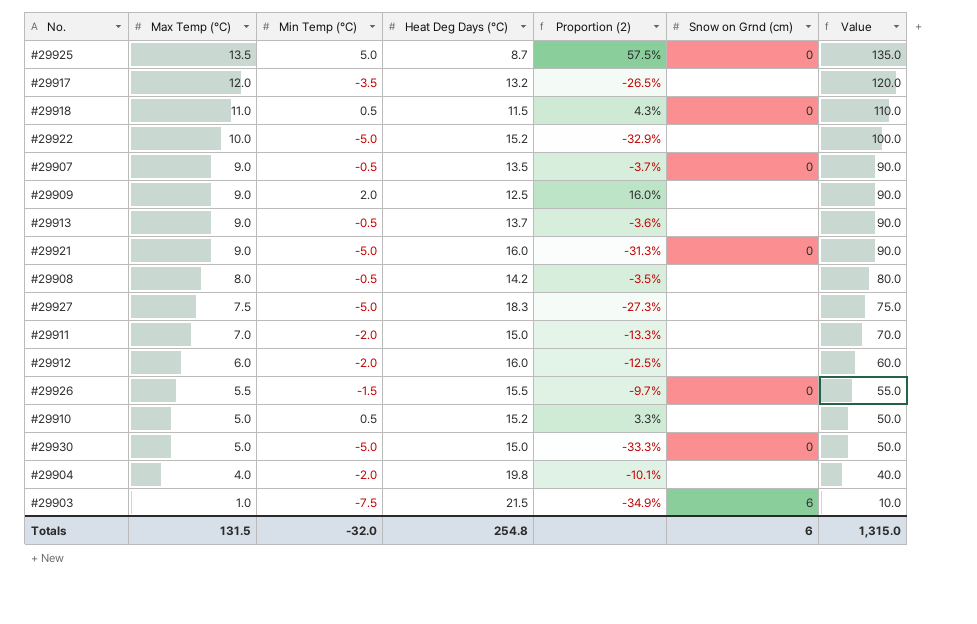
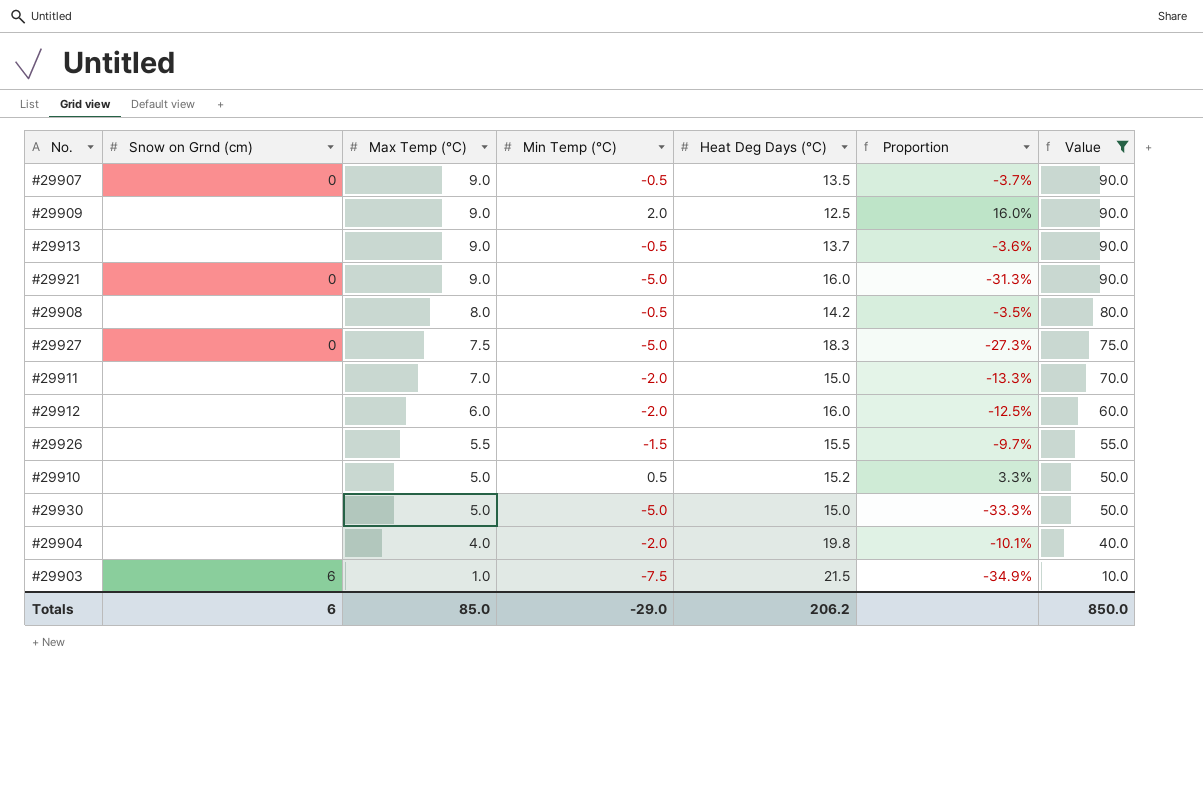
filter: none -> Value <= 90.0
column Snow on Grnd (cm) | position: 6 -> 2
column name: Proportion (2) -> Proportion
#29927 | Snow on Grnd (cm): none -> 0
#29926 | Snow on Grnd (cm): 0 -> none
#29930 | Snow on Grnd (cm): 0 -> none
Totals | Max Temp (°C): 131.5 -> 85.0
Totals | Min Temp (°C): -32.0 -> -29.0
Totals | Heat Deg Days (°C): 254.8 -> 206.2
Totals | Value: 1,315.0 -> 850.0

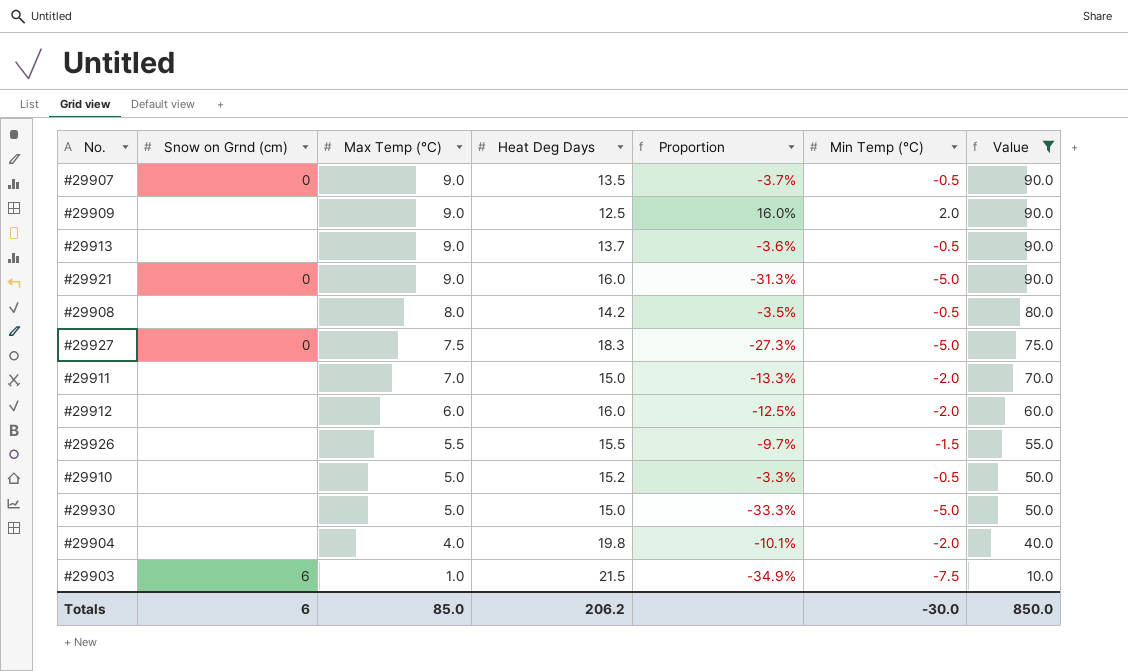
column name: Heat Deg Days (°C) -> Heat Deg Days
column Min Temp (°C) | position: 4 -> 6
#29910 | Proportion: 3.3% -> -3.3%
#29910 | Min Temp (°C): 0.5 -> -0.5
Totals | Min Temp (°C): -29.0 -> -30.0

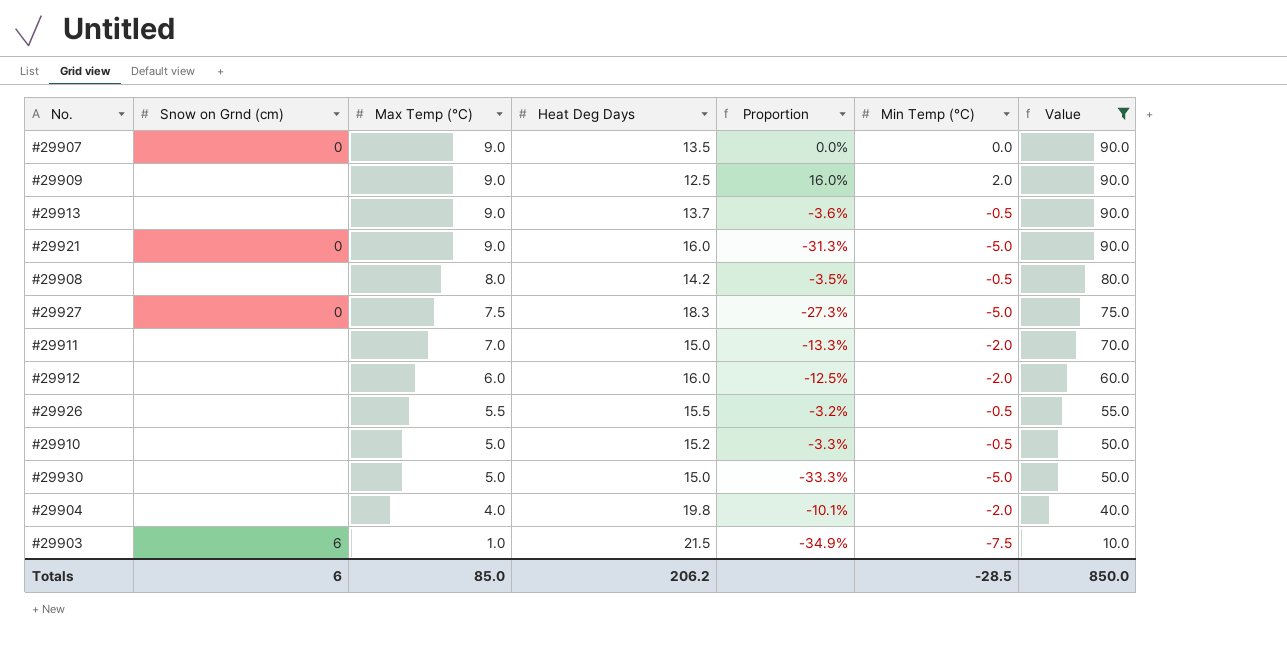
#29907 | Proportion: -3.7% -> 0.0%
#29907 | Min Temp (°C): -0.5 -> 0.0
#29926 | Proportion: -9.7% -> -3.2%
#29926 | Min Temp (°C): -1.5 -> -0.5
Totals | Min Temp (°C): -30.0 -> -28.5

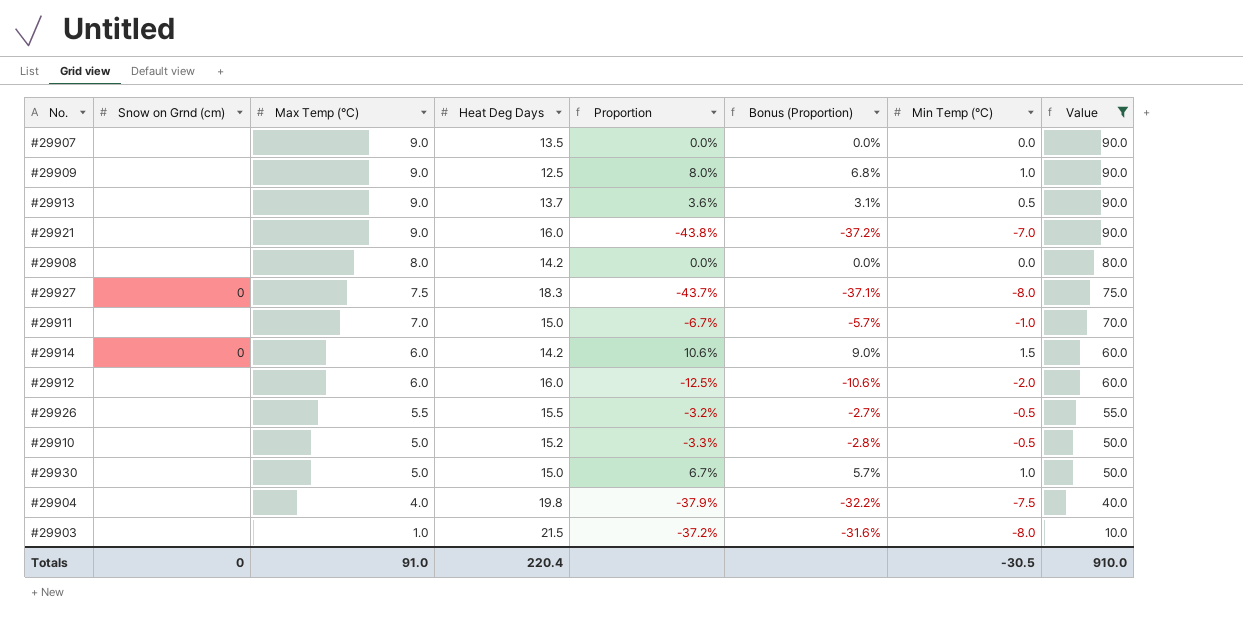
column Bonus (Proportion) | formula: none -> [Proportion] * 0.85
#29907 | Snow on Grnd (cm): 0 -> none
#29909 | Proportion: 16.0% -> 8.0%
#29909 | Min Temp (°C): 2.0 -> 1.0
#29913 | Proportion: -3.6% -> 3.6%
#29913 | Min Temp (°C): -0.5 -> 0.5
#29921 | Snow on Grnd (cm): 0 -> none
#29921 | Proportion: -31.3% -> -43.8%
#29921 | Min Temp (°C): -5.0 -> -7.0
#29908 | Proportion: -3.5% -> 0.0%
#29908 | Min Temp (°C): -0.5 -> 0.0
#29927 | Proportion: -27.3% -> -43.7%
#29927 | Min Temp (°C): -5.0 -> -8.0
#29911 | Proportion: -13.3% -> -6.7%
#29911 | Min Temp (°C): -2.0 -> -1.0
row #29914: none -> 0 | 6.0 | 14.2 | 10.6% | 9.0% | 1.5 | 60.0
#29930 | Proportion: -33.3% -> 6.7%
#29930 | Min Temp (°C): -5.0 -> 1.0
#29904 | Proportion: -10.1% -> -37.9%
#29904 | Min Temp (°C): -2.0 -> -7.5
#29903 | Snow on Grnd (cm): 6 -> none
#29903 | Proportion: -34.9% -> -37.2%
#29903 | Min Temp (°C): -7.5 -> -8.0
Totals | Snow on Grnd (cm): 6 -> 0
Totals | Max Temp (°C): 85.0 -> 91.0
Totals | Heat Deg Days: 206.2 -> 220.4
Totals | Min Temp (°C): -28.5 -> -30.5
Totals | Value: 850.0 -> 910.0

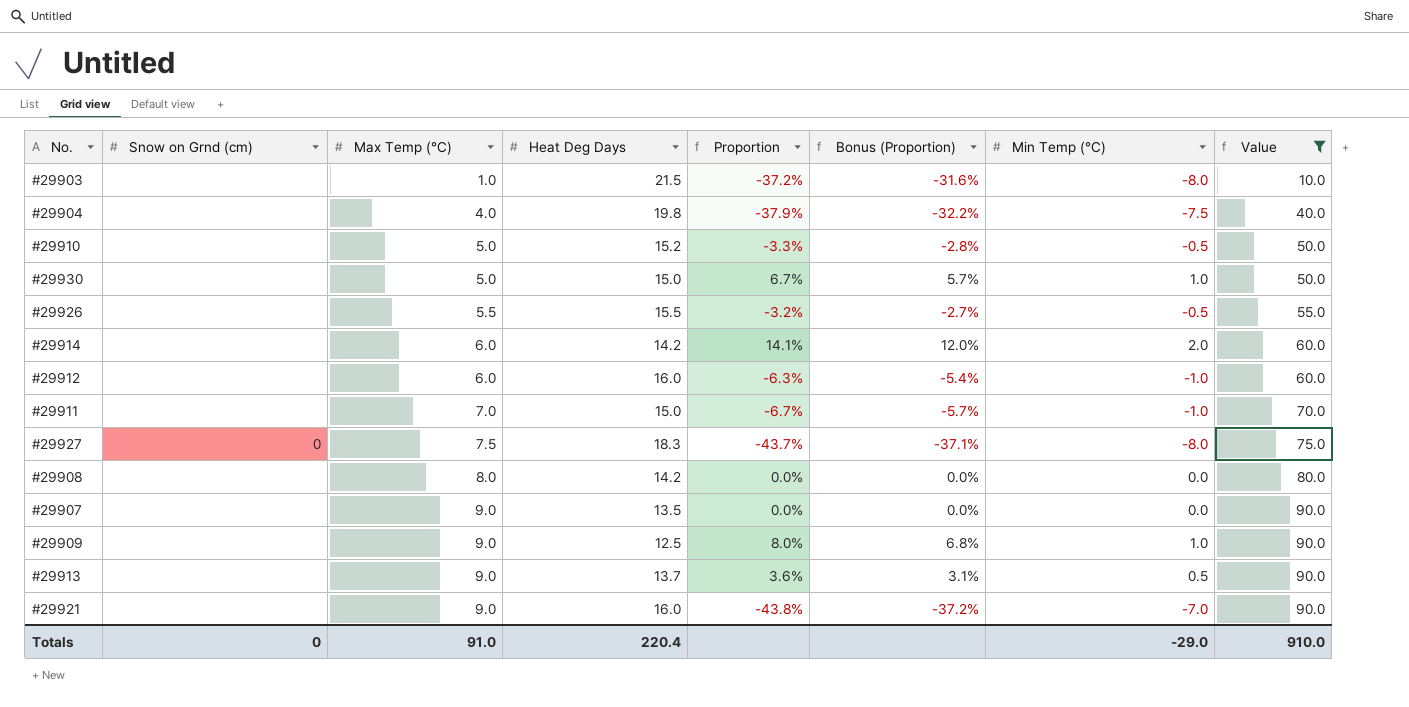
row order: Max Temp (°C) descending -> Max Temp (°C) ascending
#29914 | Snow on Grnd (cm): 0 -> none
#29914 | Proportion: 10.6% -> 14.1%
#29914 | Bonus (Proportion): 9.0% -> 12.0%
#29914 | Min Temp (°C): 1.5 -> 2.0
#29912 | Proportion: -12.5% -> -6.3%
#29912 | Bonus (Proportion): -10.6% -> -5.4%
#29912 | Min Temp (°C): -2.0 -> -1.0
Totals | Min Temp (°C): -30.5 -> -29.0

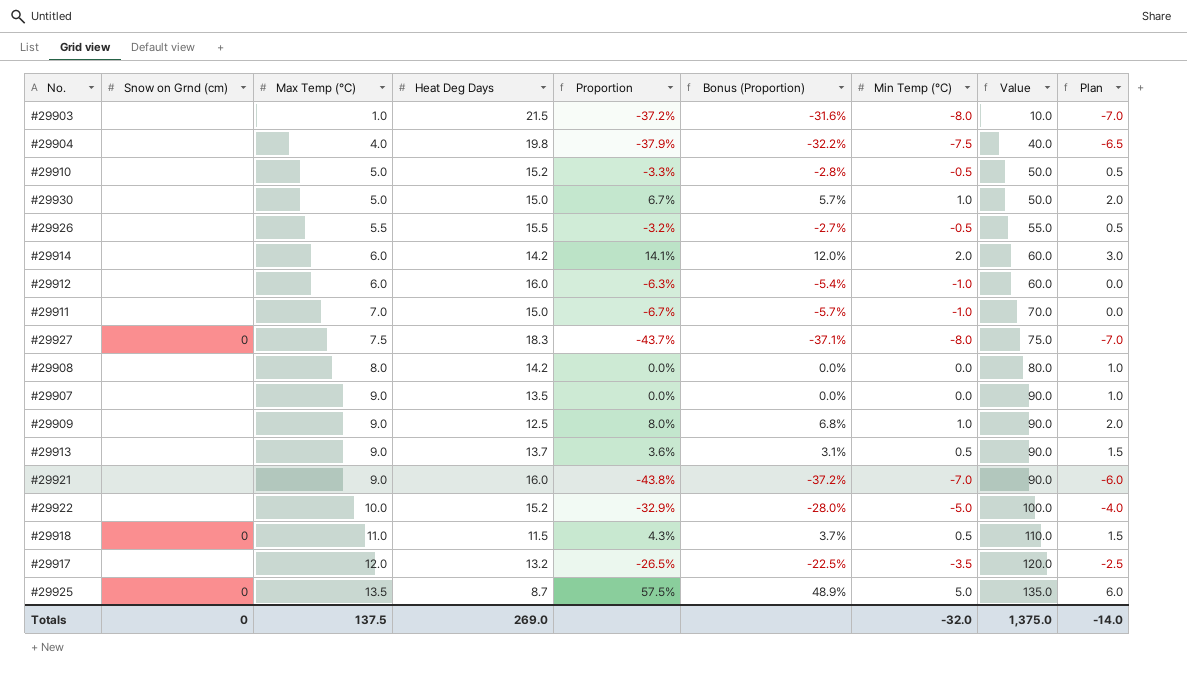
filter: Value <= 90.0 -> none
column Plan | formula: none -> [Min Temp (°C)] + 1
Totals | Max Temp (°C): 91.0 -> 137.5
Totals | Heat Deg Days: 220.4 -> 269.0
Totals | Min Temp (°C): -29.0 -> -32.0
Totals | Value: 910.0 -> 1,375.0

